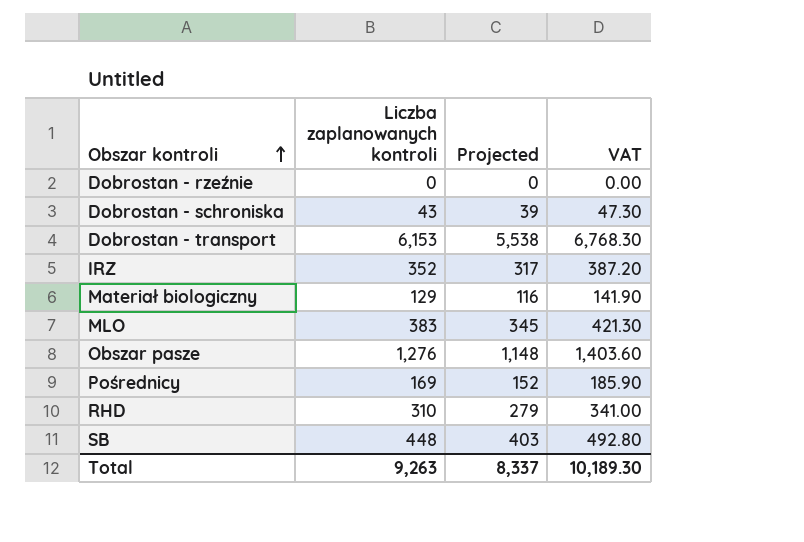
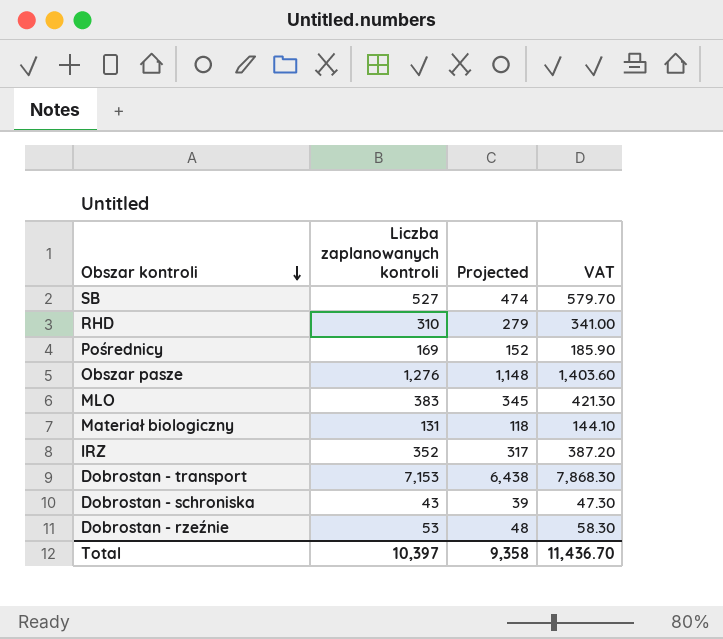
row order: Obszar kontroli ascending -> Obszar kontroli descending
SB | Liczba zaplanowanych kontroli: 448 -> 527
SB | Projected: 403 -> 474
SB | VAT: 492.80 -> 579.70
Materiał biologiczny | Liczba zaplanowanych kontroli: 129 -> 131
Materiał biologiczny | Projected: 116 -> 118
Materiał biologiczny | VAT: 141.90 -> 144.10
Dobrostan - transport | Liczba zaplanowanych kontroli: 6,153 -> 7,153
Dobrostan - transport | Projected: 5,538 -> 6,438
Dobrostan - transport | VAT: 6,768.30 -> 7,868.30
Dobrostan - rzeźnie | Liczba zaplanowanych kontroli: 0 -> 53
Dobrostan - rzeźnie | Projected: 0 -> 48
Dobrostan - rzeźnie | VAT: 0.00 -> 58.30
Total | Liczba zaplanowanych kontroli: 9,263 -> 10,397
Total | Projected: 8,337 -> 9,358
Total | VAT: 10,189.30 -> 11,436.70

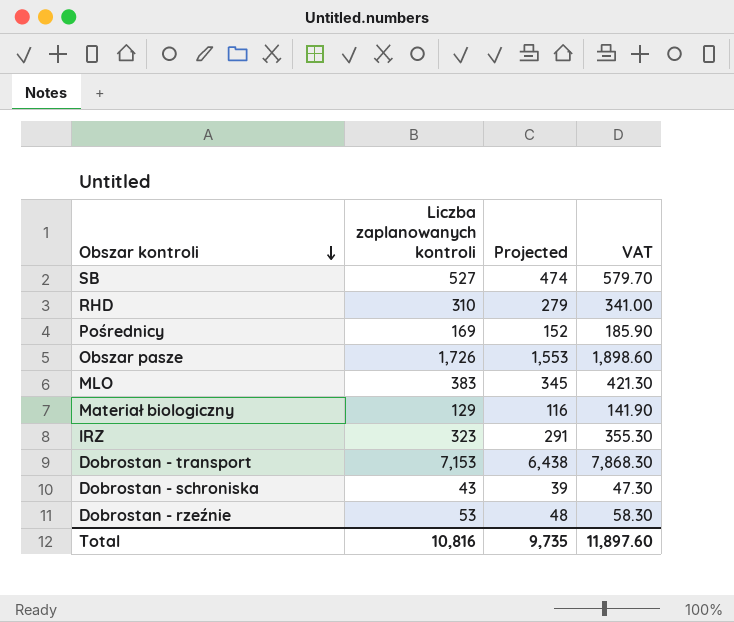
Obszar pasze | Liczba zaplanowanych kontroli: 1,276 -> 1,726
Obszar pasze | Projected: 1,148 -> 1,553
Obszar pasze | VAT: 1,403.60 -> 1,898.60
Materiał biologiczny | Liczba zaplanowanych kontroli: 131 -> 129
Materiał biologiczny | Projected: 118 -> 116
Materiał biologiczny | VAT: 144.10 -> 141.90
IRZ | Liczba zaplanowanych kontroli: 352 -> 323
IRZ | Projected: 317 -> 291
IRZ | VAT: 387.20 -> 355.30
Total | Liczba zaplanowanych kontroli: 10,397 -> 10,816
Total | Projected: 9,358 -> 9,735
Total | VAT: 11,436.70 -> 11,897.60

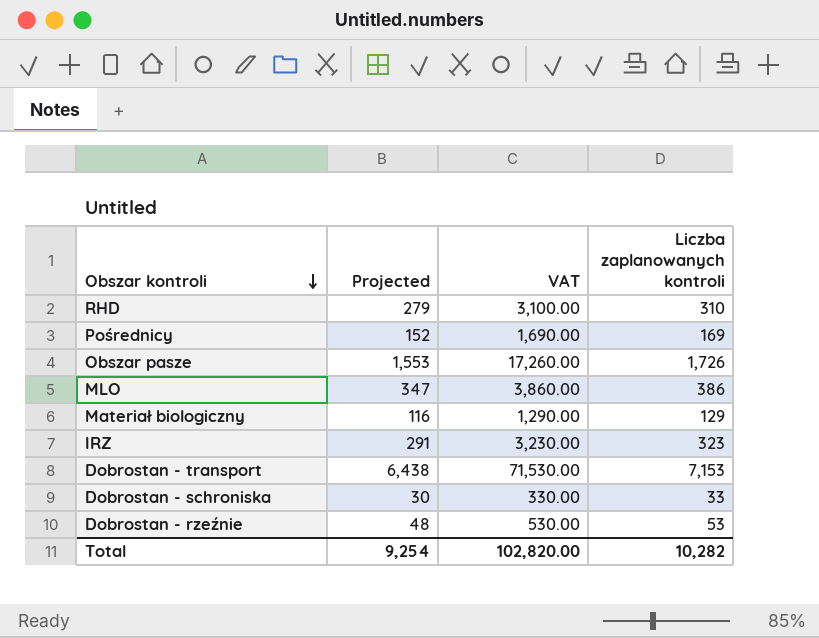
column VAT | formula: [Liczba zaplanowanych kontroli] * 1.1 -> [Liczba zaplanowanych kontroli] * 10
column Liczba zaplanowanych kontroli | position: 2 -> 4
row SB: 527 | 474 | 579.70 -> none
MLO | Projected: 345 -> 347
MLO | Liczba zaplanowanych kontroli: 383 -> 386
Dobrostan - schroniska | Projected: 39 -> 30
Dobrostan - schroniska | Liczba zaplanowanych kontroli: 43 -> 33
Total | Projected: 9,735 -> 9,254
Total | VAT: 11,897.60 -> 102,820.00
Total | Liczba zaplanowanych kontroli: 10,816 -> 10,282

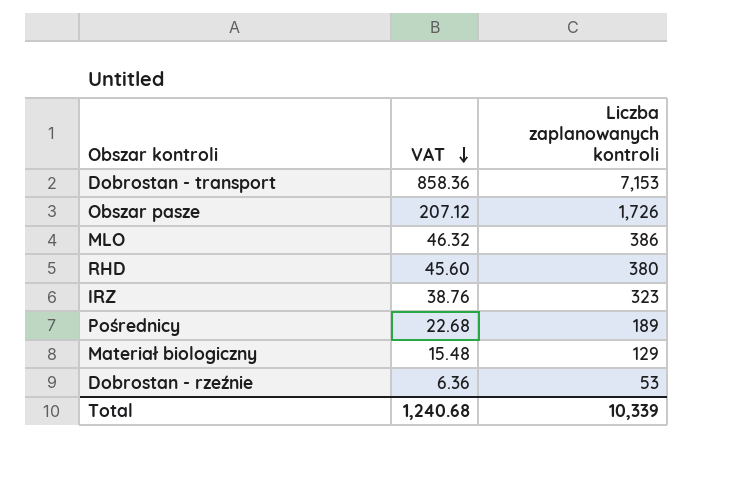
row order: Obszar kontroli descending -> VAT descending
column Projected | formula: [Liczba zaplanowanych kontroli] * 0.9 -> none
column VAT | formula: [Liczba zaplanowanych kontroli] * 10 -> [Liczba zaplanowanych kontroli] * 0.12
row Dobrostan - schroniska: 30 | 330.00 | 33 -> none
RHD | Liczba zaplanowanych kontroli: 310 -> 380
Pośrednicy | Liczba zaplanowanych kontroli: 169 -> 189
Total | VAT: 102,820.00 -> 1,240.68
Total | Liczba zaplanowanych kontroli: 10,282 -> 10,339

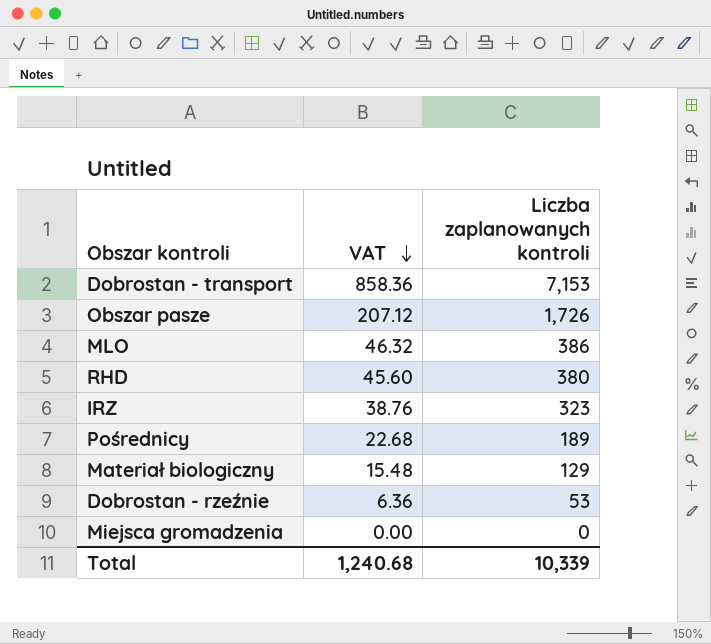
row Miejsca gromadzenia: none -> 0.00 | 0

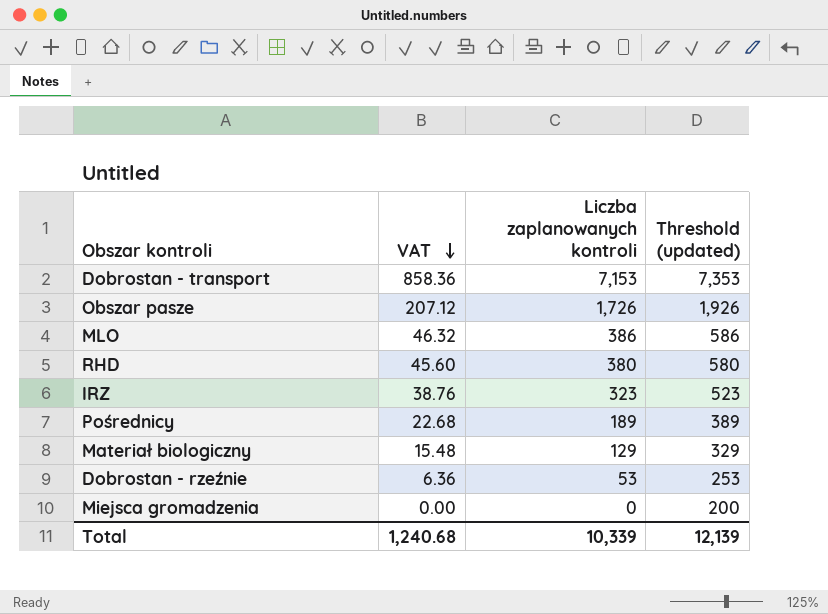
column Threshold (updated) | formula: none -> [Liczba zaplanowanych kontroli] + 200

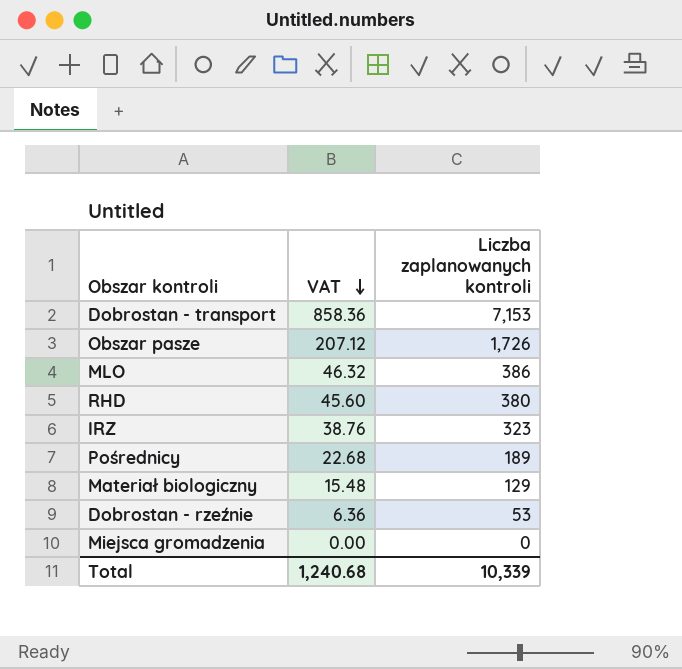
column Threshold (updated) | formula: [Liczba zaplanowanych kontroli] + 200 -> none

